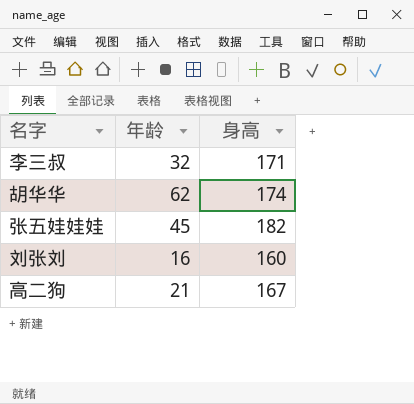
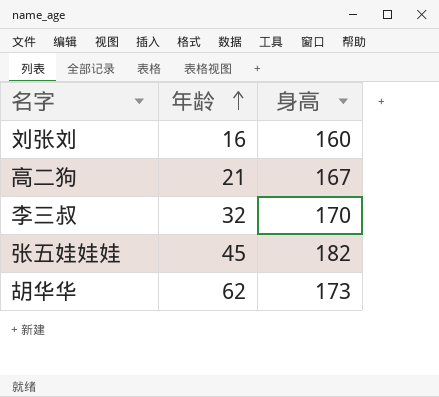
row order: none -> 年龄 ascending
李三叔 | 身高: 171 -> 170
胡华华 | 身高: 174 -> 173

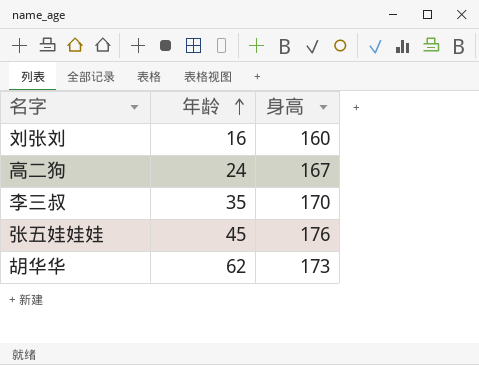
高二狗 | 年龄: 21 -> 24
李三叔 | 年龄: 32 -> 35
张五娃娃娃 | 身高: 182 -> 176

